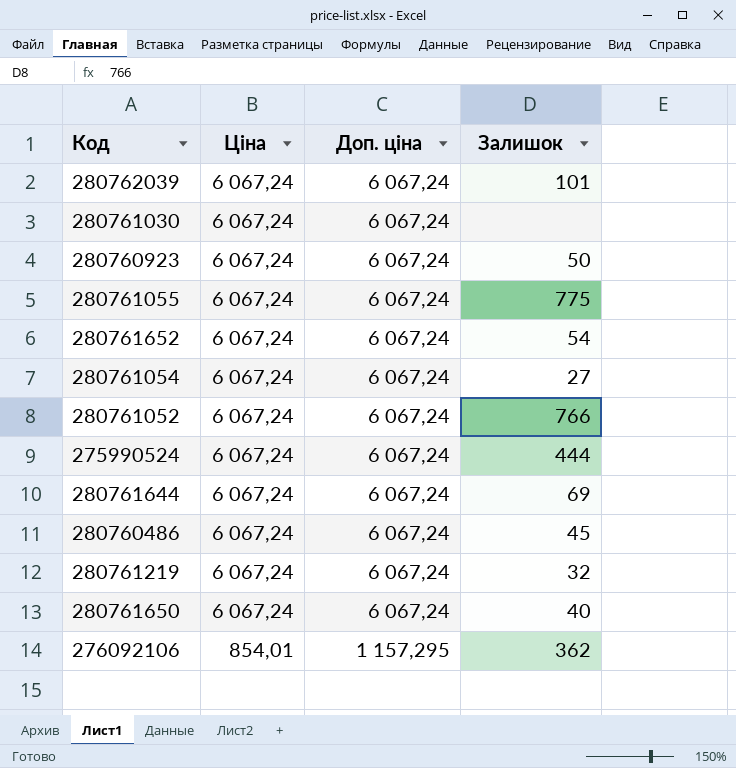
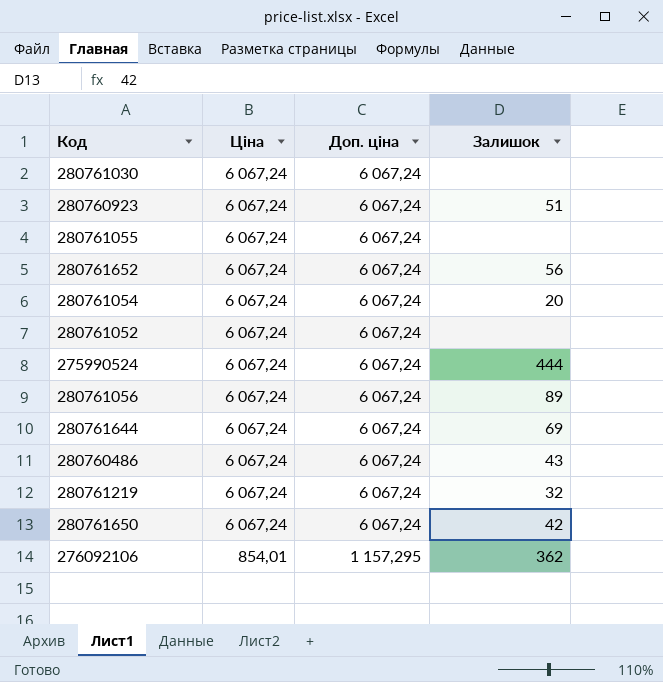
row 280762039: 6 067,24 | 6 067,24 | 101 -> none
280760923 | Залишок: 50 -> 51
280761055 | Залишок: 775 -> none
280761652 | Залишок: 54 -> 56
280761054 | Залишок: 27 -> 20
280761052 | Залишок: 766 -> none
row 280761056: none -> 6 067,24 | 6 067,24 | 89
280760486 | Залишок: 45 -> 43
280761650 | Залишок: 40 -> 42

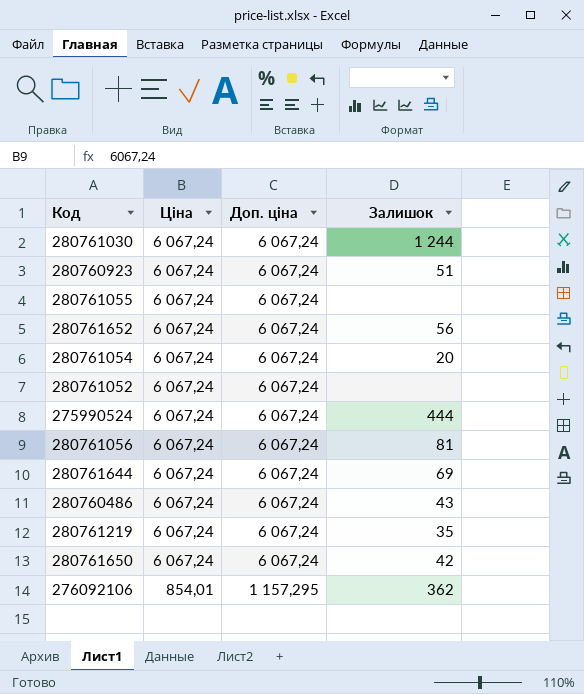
280761030 | Залишок: none -> 1 244
280761056 | Залишок: 89 -> 81
280761219 | Залишок: 32 -> 35

